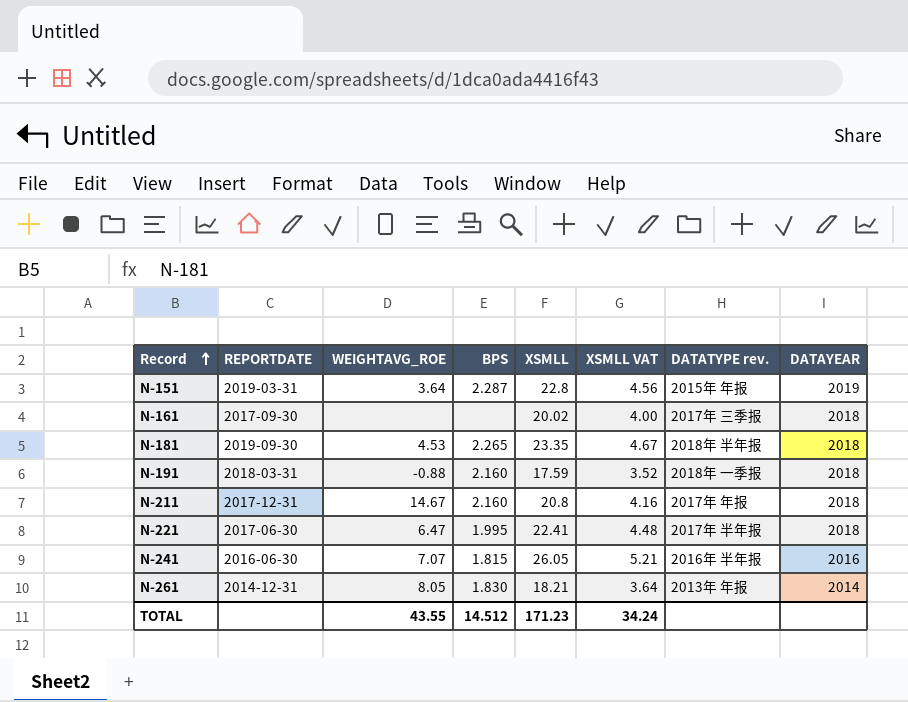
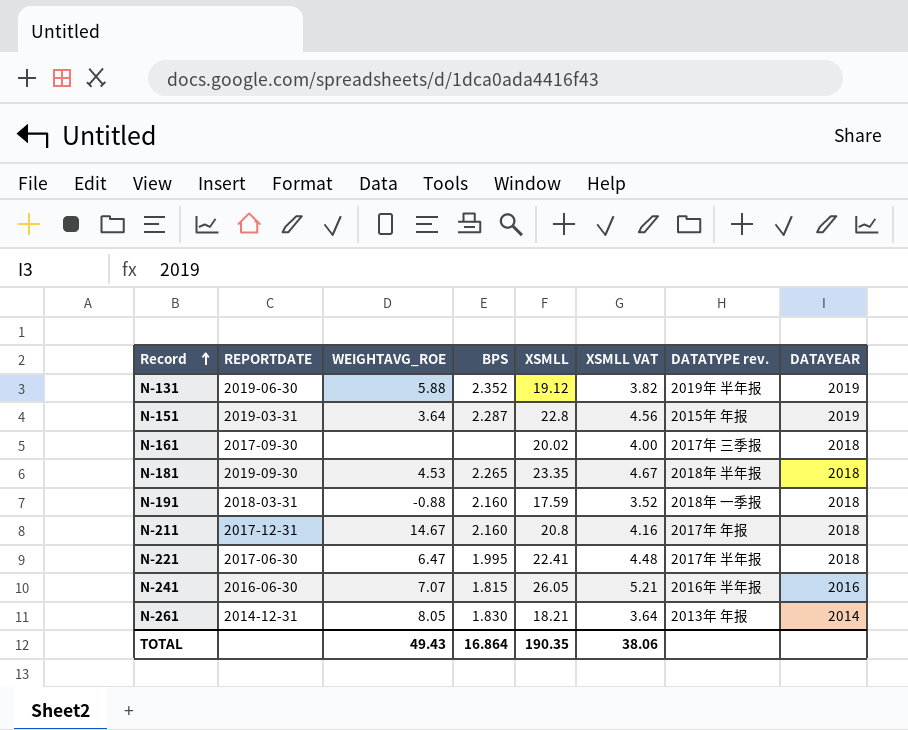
row N-131: none -> 2019-06-30 | 5.88 | 2.352 | 19.12 | 3.82 | 2019年 半年报 | 2019
TOTAL | WEIGHTAVG_ROE: 43.55 -> 49.43
TOTAL | BPS: 14.512 -> 16.864
TOTAL | XSMLL: 171.23 -> 190.35
TOTAL | XSMLL VAT: 34.24 -> 38.06

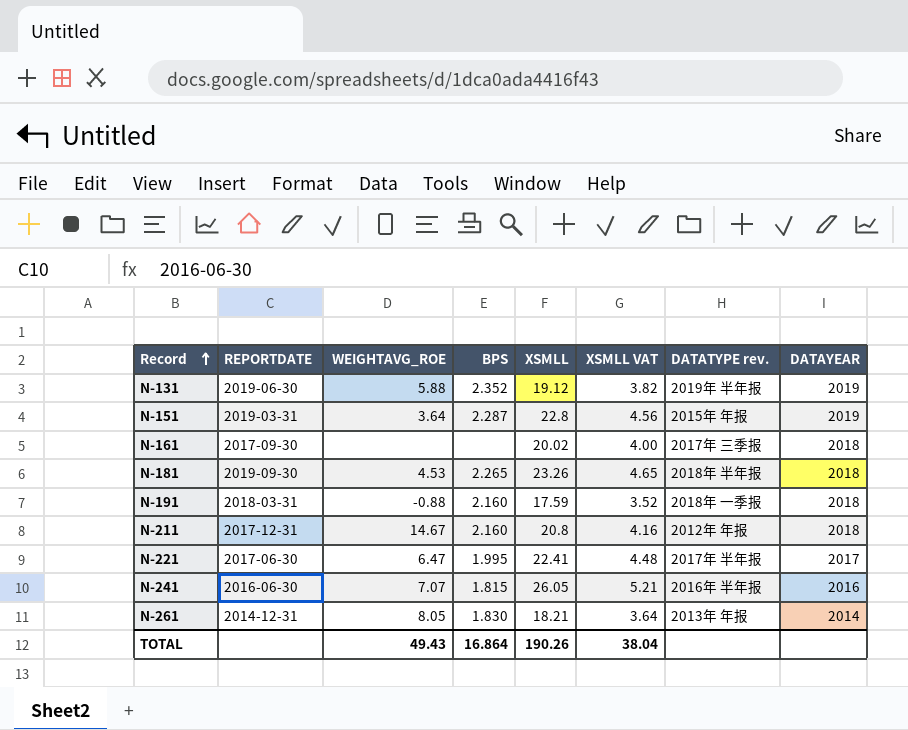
N-181 | XSMLL: 23.35 -> 23.26
N-181 | XSMLL VAT: 4.67 -> 4.65
N-211 | DATATYPE rev.: 2017年 年报 -> 2012年 年报
N-221 | DATAYEAR: 2018 -> 2017
TOTAL | XSMLL: 190.35 -> 190.26
TOTAL | XSMLL VAT: 38.06 -> 38.04

